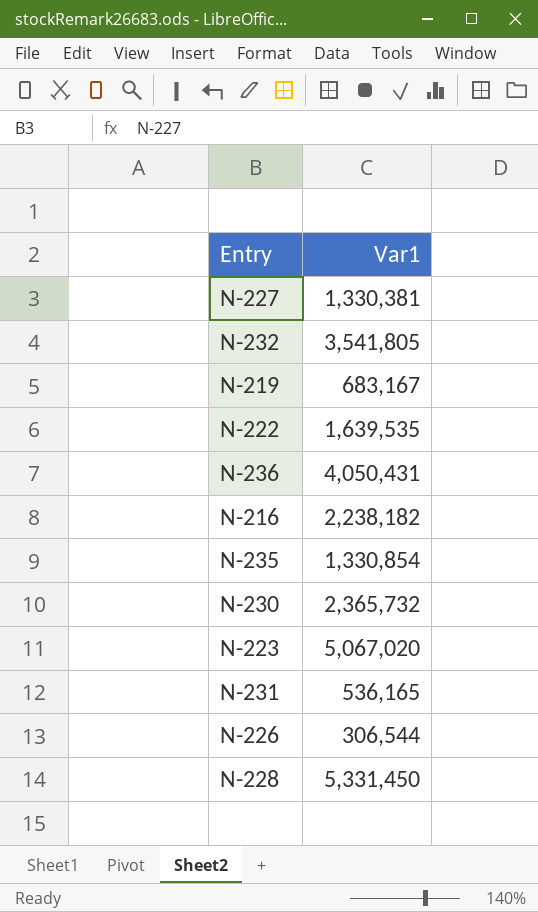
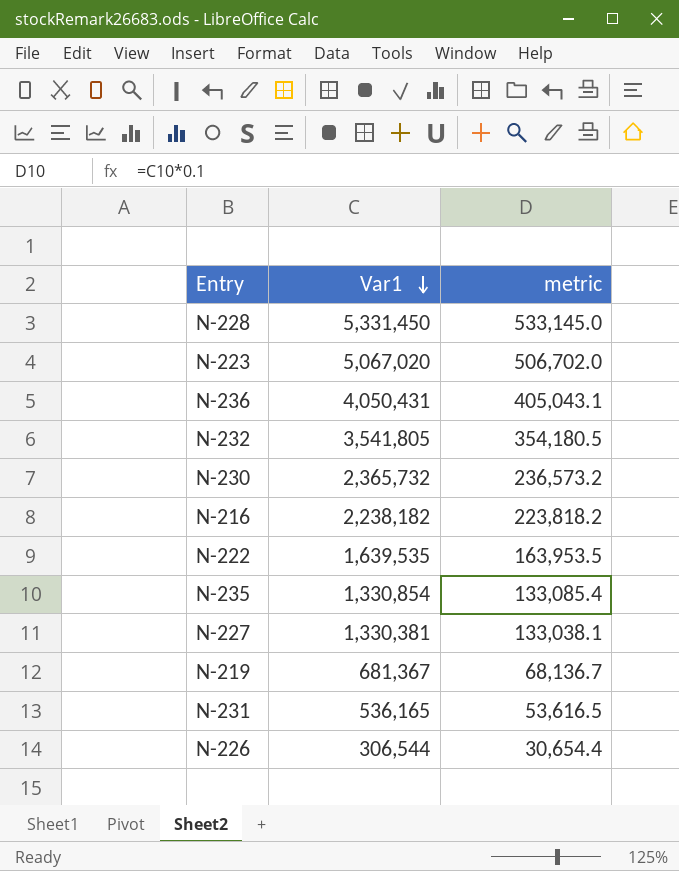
row order: none -> Var1 descending
column metric | formula: none -> [Var1] * 0.1
N-219 | Var1: 683,167 -> 681,367

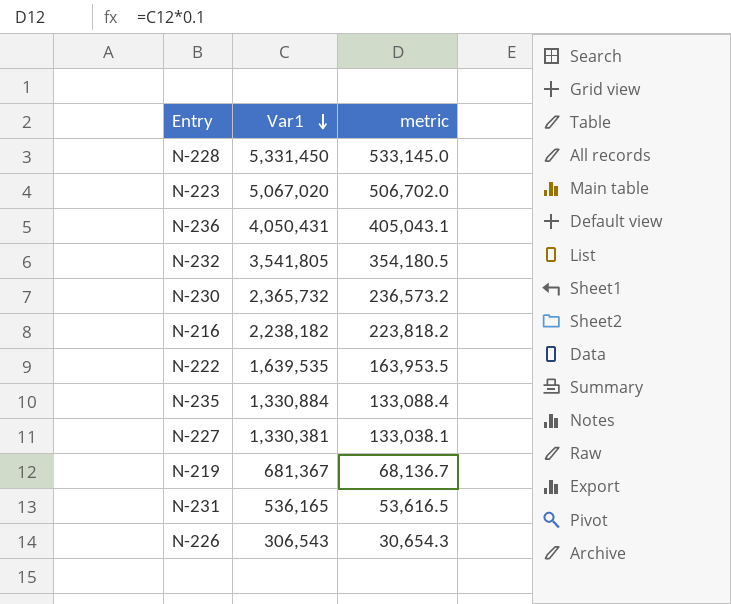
N-235 | Var1: 1,330,854 -> 1,330,884
N-235 | metric: 133,085.4 -> 133,088.4
N-226 | Var1: 306,544 -> 306,543
N-226 | metric: 30,654.4 -> 30,654.3

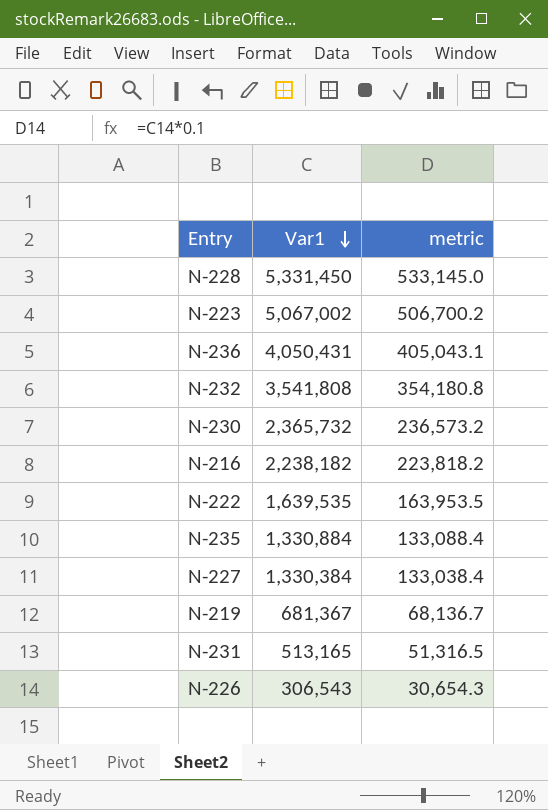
N-223 | Var1: 5,067,020 -> 5,067,002
N-223 | metric: 506,702.0 -> 506,700.2
N-232 | Var1: 3,541,805 -> 3,541,808
N-232 | metric: 354,180.5 -> 354,180.8
N-227 | Var1: 1,330,381 -> 1,330,384
N-227 | metric: 133,038.1 -> 133,038.4
N-231 | Var1: 536,165 -> 513,165
N-231 | metric: 53,616.5 -> 51,316.5

